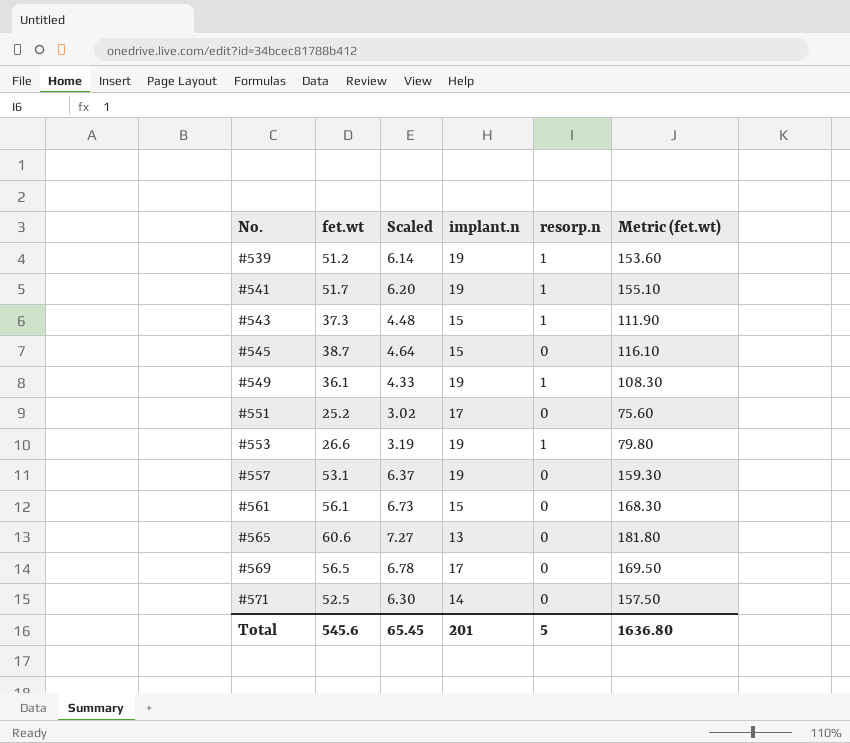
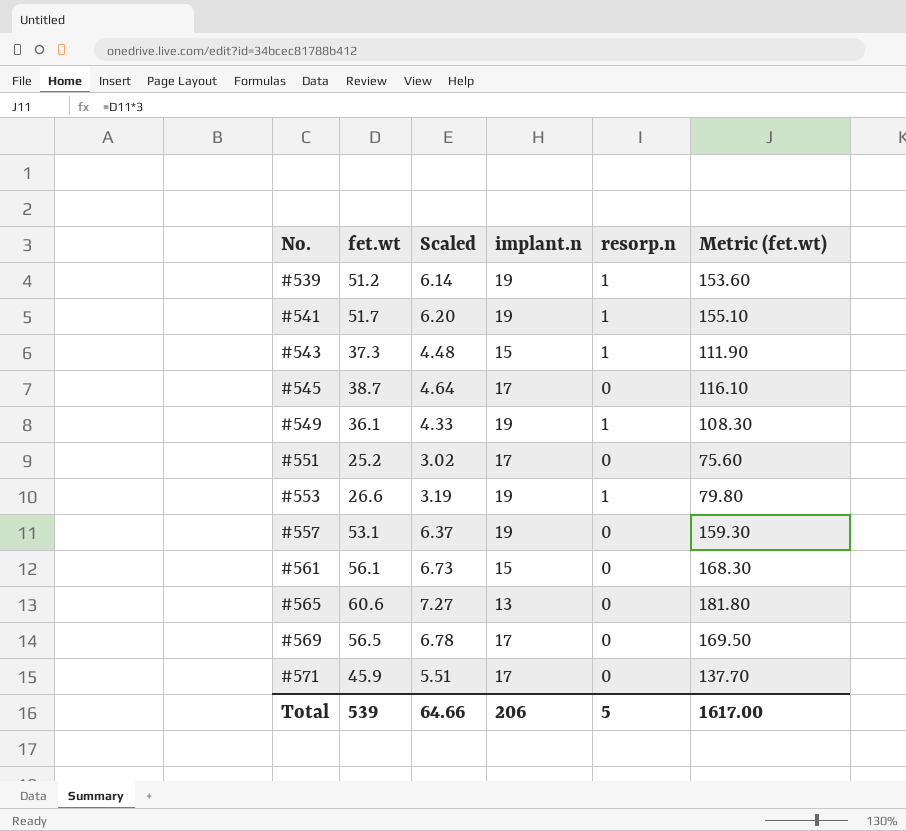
#545 | implant.n: 15 -> 17
#571 | fet.wt: 52.5 -> 45.9
#571 | Scaled: 6.30 -> 5.51
#571 | implant.n: 14 -> 17
#571 | Metric (fet.wt): 157.50 -> 137.70
Total | fet.wt: 545.6 -> 539
Total | Scaled: 65.45 -> 64.66
Total | implant.n: 201 -> 206
Total | Metric (fet.wt): 1636.80 -> 1617.00

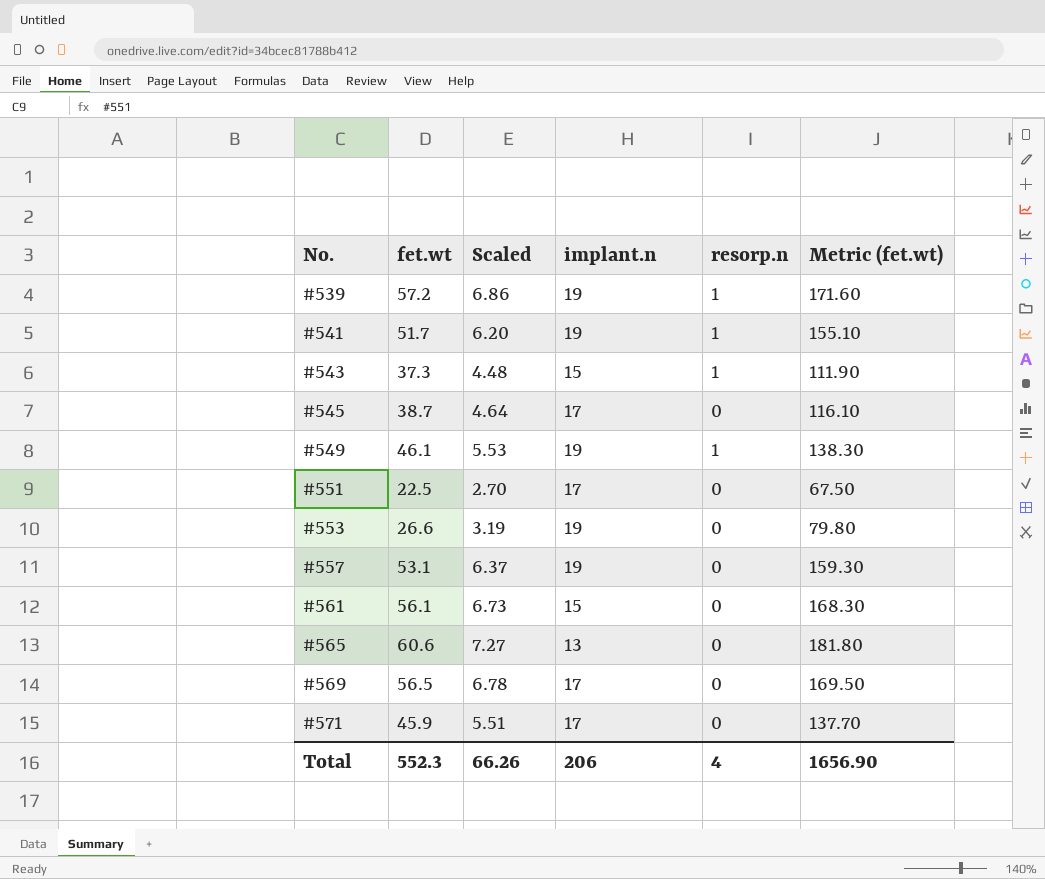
#539 | fet.wt: 51.2 -> 57.2
#539 | Scaled: 6.14 -> 6.86
#539 | Metric (fet.wt): 153.60 -> 171.60
#549 | fet.wt: 36.1 -> 46.1
#549 | Scaled: 4.33 -> 5.53
#549 | Metric (fet.wt): 108.30 -> 138.30
#551 | fet.wt: 25.2 -> 22.5
#551 | Scaled: 3.02 -> 2.70
#551 | Metric (fet.wt): 75.60 -> 67.50
#553 | resorp.n: 1 -> 0
Total | fet.wt: 539 -> 552.3
Total | Scaled: 64.66 -> 66.26
Total | resorp.n: 5 -> 4
Total | Metric (fet.wt): 1617.00 -> 1656.90

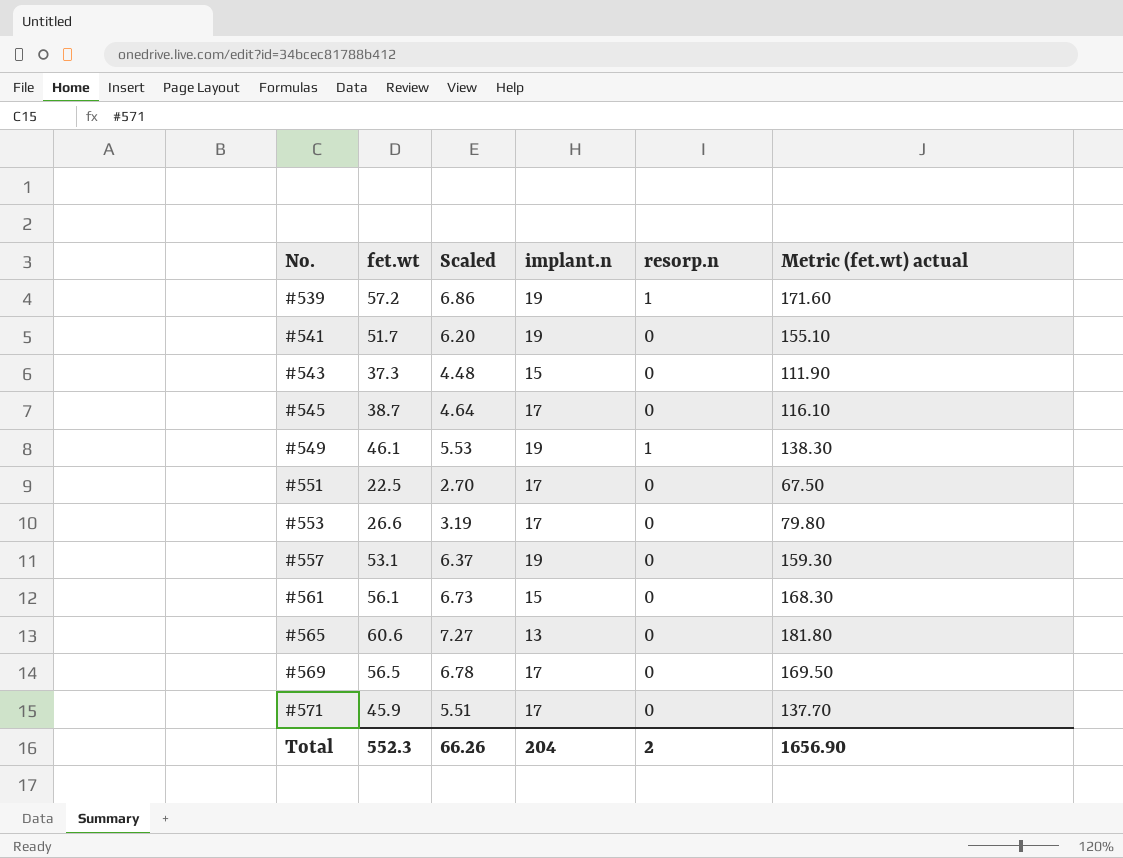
column name: Metric (fet.wt) -> Metric (fet.wt) actual
#541 | resorp.n: 1 -> 0
#543 | resorp.n: 1 -> 0
#553 | implant.n: 19 -> 17
Total | implant.n: 206 -> 204
Total | resorp.n: 4 -> 2

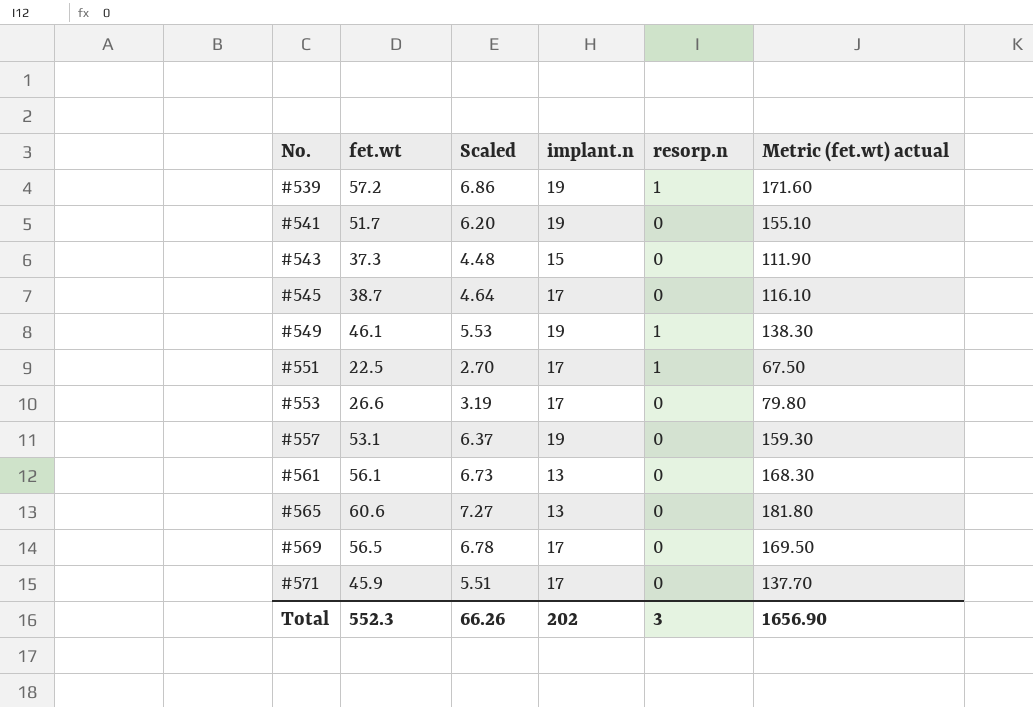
#551 | resorp.n: 0 -> 1
#561 | implant.n: 15 -> 13
Total | implant.n: 204 -> 202
Total | resorp.n: 2 -> 3

